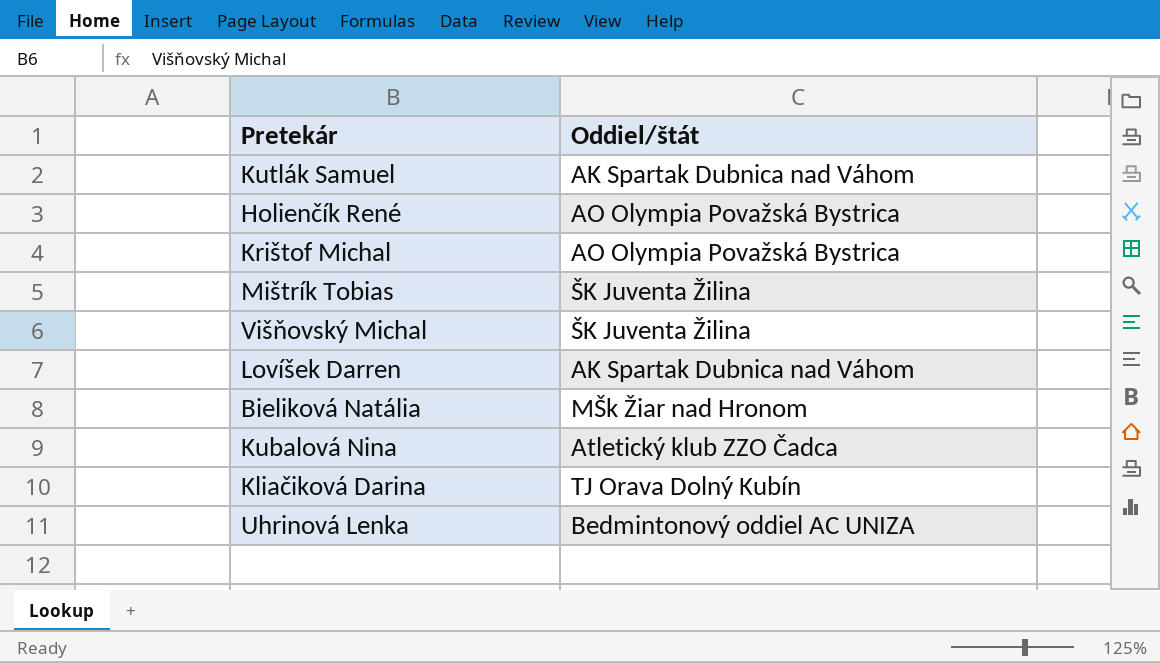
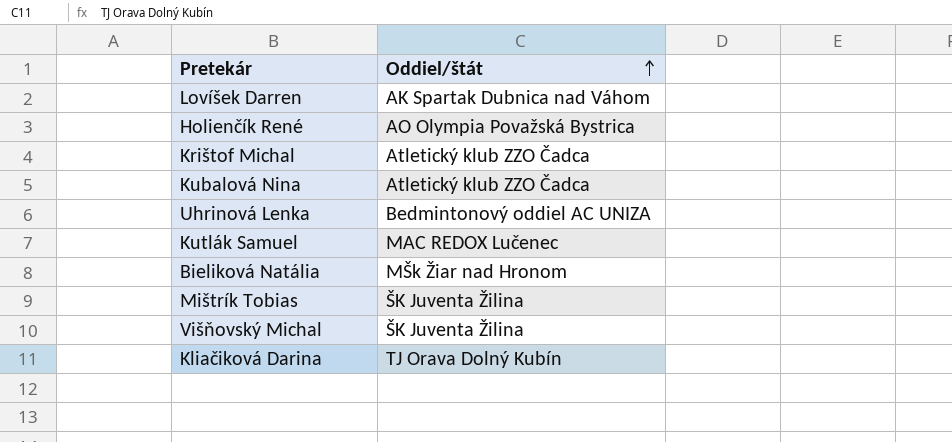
row order: none -> Oddiel/štát ascending
Krištof Michal | Oddiel/štát: AO Olympia Považská Bystrica -> Atletický klub ZZO Čadca
Kutlák Samuel | Oddiel/štát: AK Spartak Dubnica nad Váhom -> MAC REDOX Lučenec

